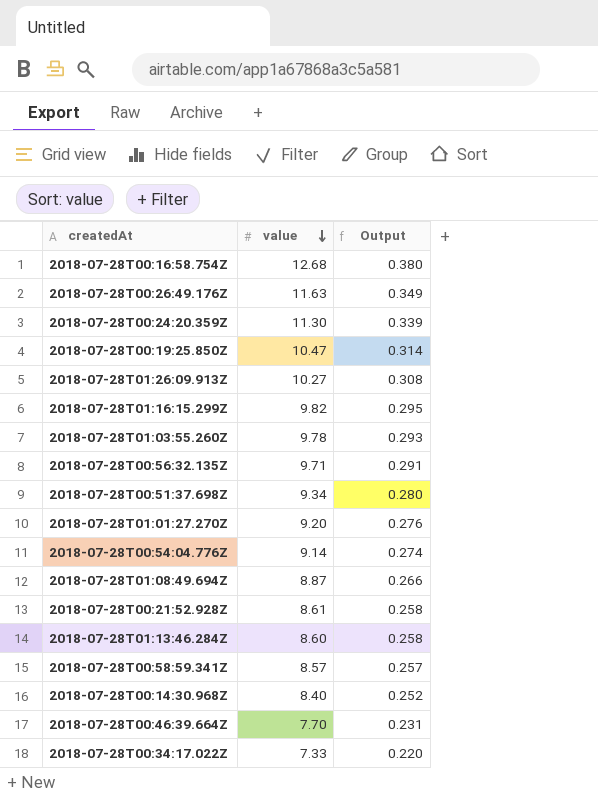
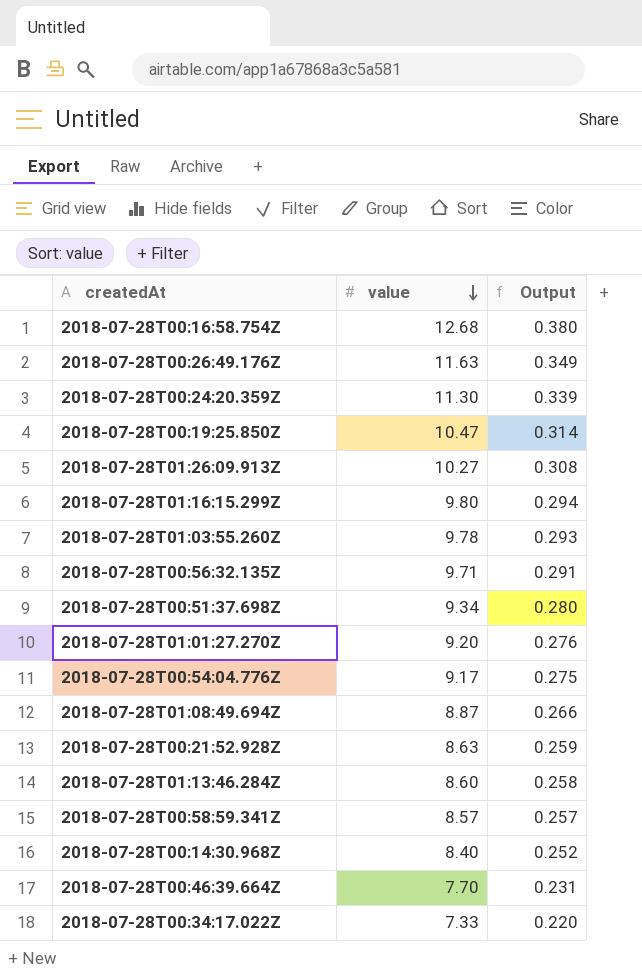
2018-07-28T01:16:15.299Z | value: 9.82 -> 9.80
2018-07-28T01:16:15.299Z | Output: 0.295 -> 0.294
2018-07-28T00:54:04.776Z | value: 9.14 -> 9.17
2018-07-28T00:54:04.776Z | Output: 0.274 -> 0.275
2018-07-28T00:21:52.928Z | value: 8.61 -> 8.63
2018-07-28T00:21:52.928Z | Output: 0.258 -> 0.259

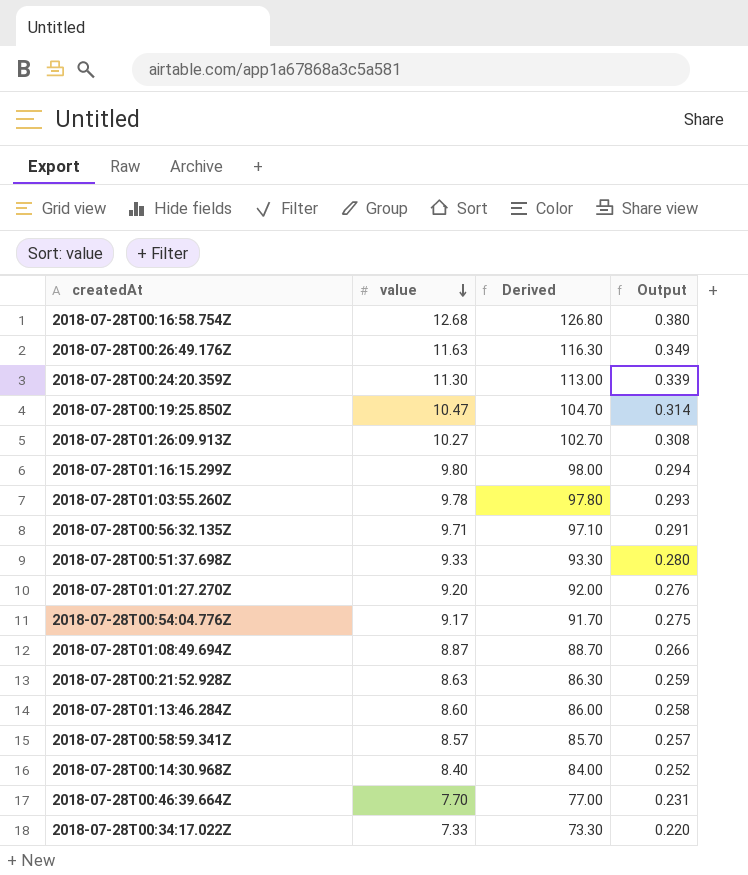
column Derived | formula: none -> [value] * 10
2018-07-28T00:51:37.698Z | value: 9.34 -> 9.33

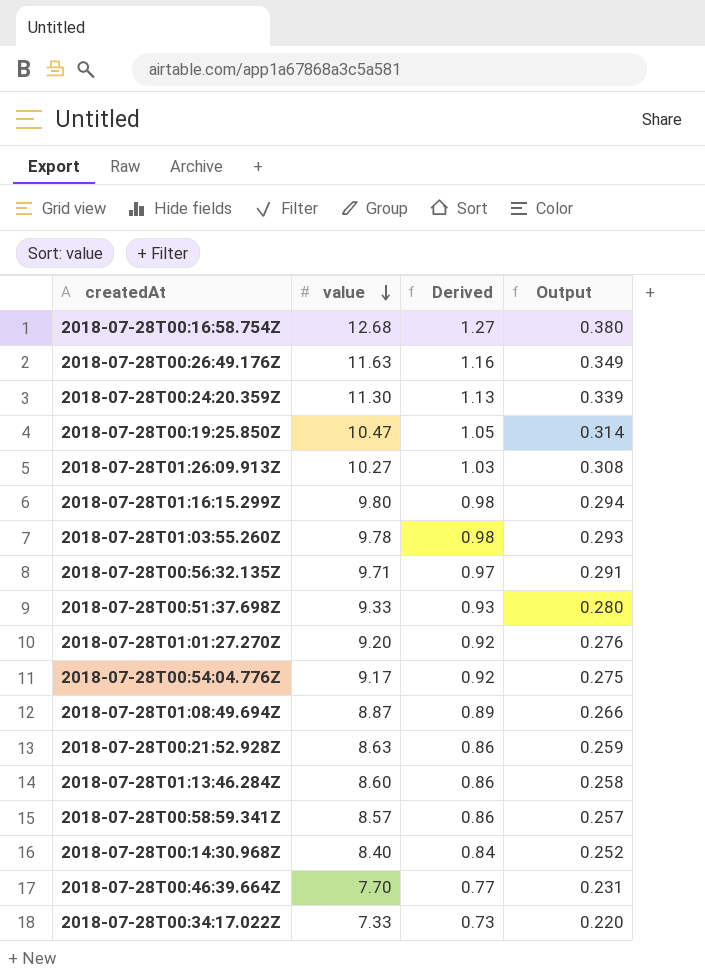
column Derived | formula: [value] * 10 -> [value] * 0.1

